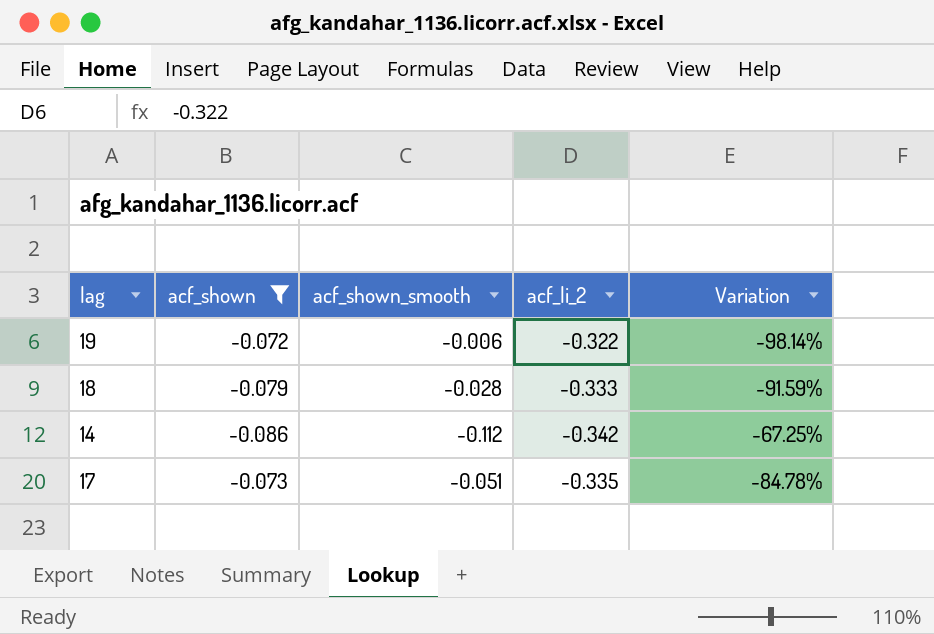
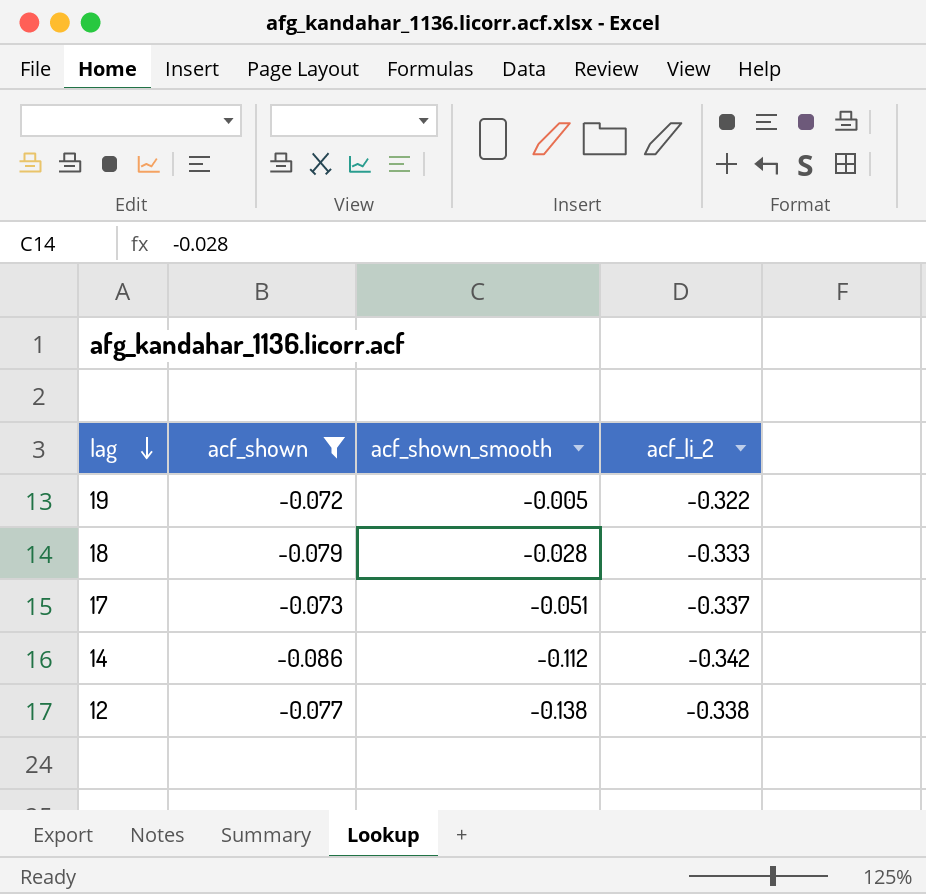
row order: none -> lag descending
column Variation | formula: ([acf_shown_smooth] - [acf_li_2]) / [acf_li_2] -> none
19 | acf_shown_smooth: -0.006 -> -0.005
17 | acf_li_2: -0.335 -> -0.337
row 12: none -> -0.077 | -0.138 | -0.338

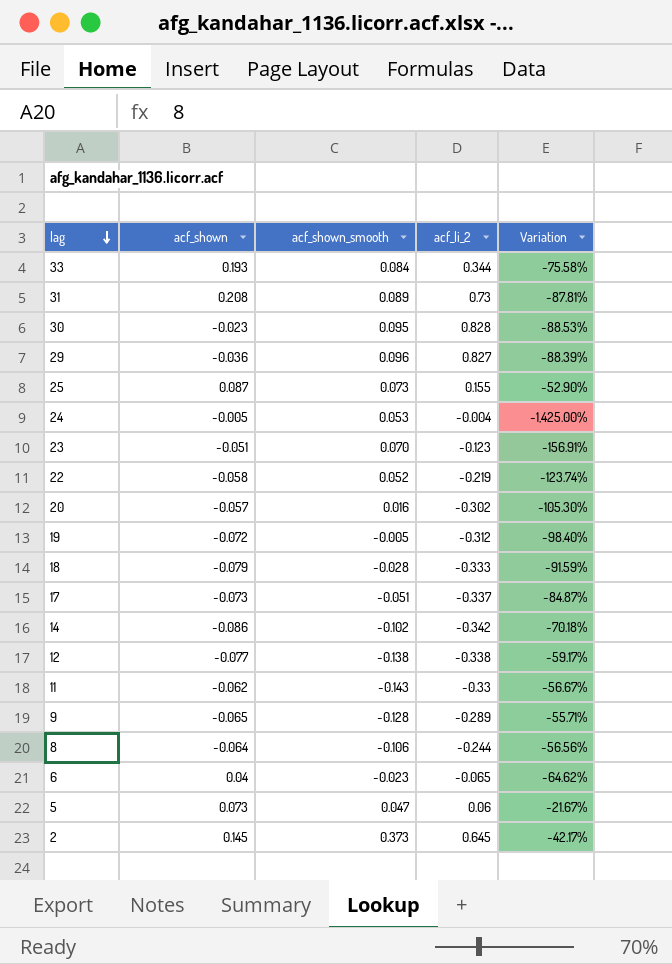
filter: acf_shown <= -0.072 -> none
column Variation | formula: none -> ([acf_shown_smooth] - [acf_li_2]) / [acf_li_2]
19 | acf_li_2: -0.322 -> -0.312
14 | acf_shown_smooth: -0.112 -> -0.102

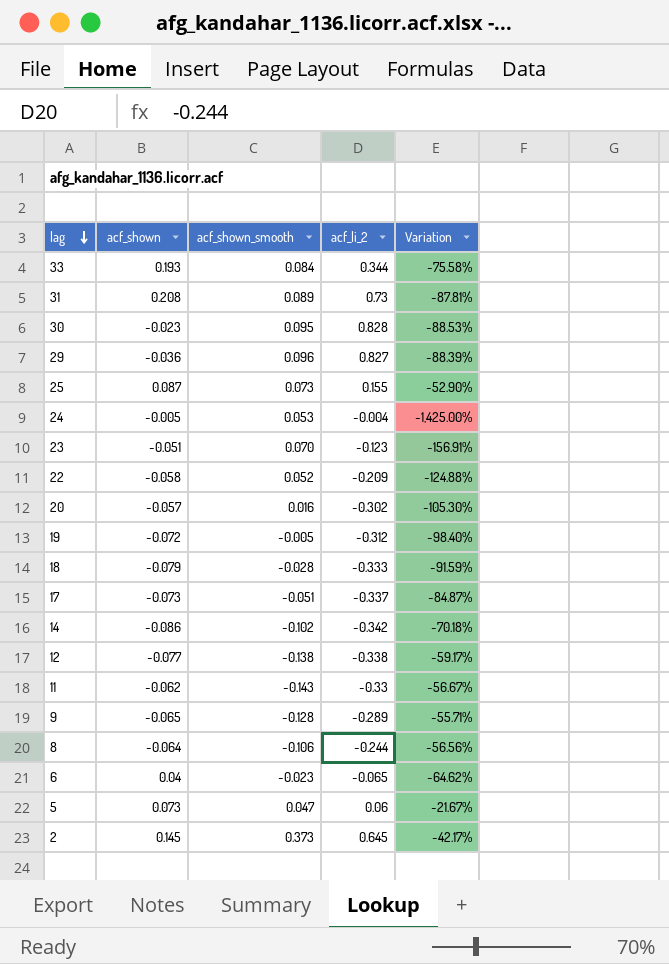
22 | acf_li_2: -0.219 -> -0.209
22 | Variation: -123.74% -> -124.88%

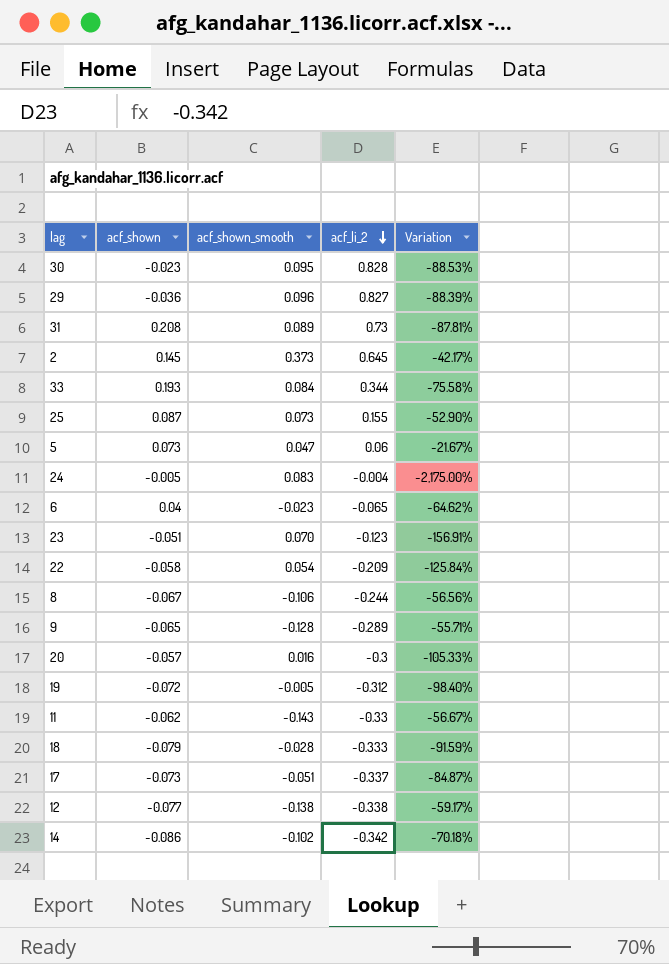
row order: lag descending -> acf_li_2 descending
24 | acf_shown_smooth: 0.053 -> 0.083
24 | Variation: -1,425.00% -> -2,175.00%
22 | acf_shown_smooth: 0.052 -> 0.054
22 | Variation: -124.88% -> -125.84%
8 | acf_shown: -0.064 -> -0.067
20 | acf_li_2: -0.302 -> -0.3
20 | Variation: -105.30% -> -105.33%

